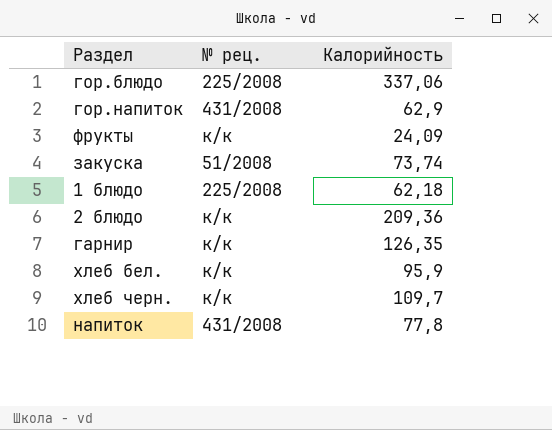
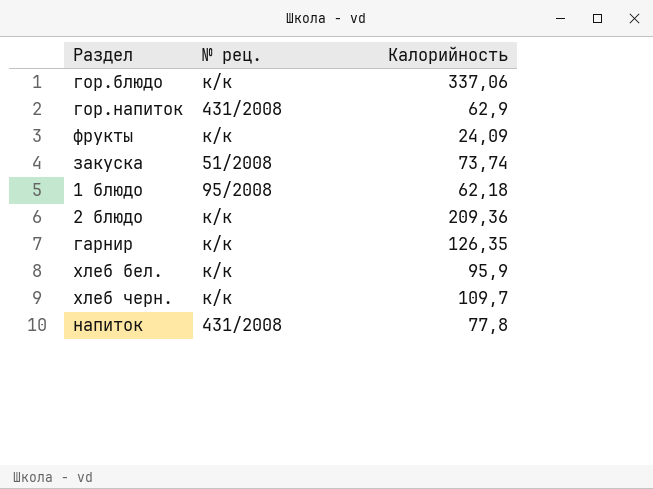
гор.блюдо | № рец.: 225/2008 -> к/к
1 блюдо | № рец.: 225/2008 -> 95/2008

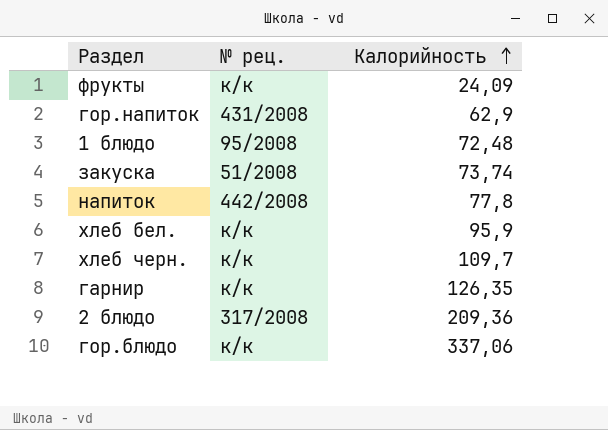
row order: none -> Калорийность ascending
1 блюдо | Калорийность: 62,18 -> 72,48
напиток | № рец.: 431/2008 -> 442/2008
2 блюдо | № рец.: к/к -> 317/2008

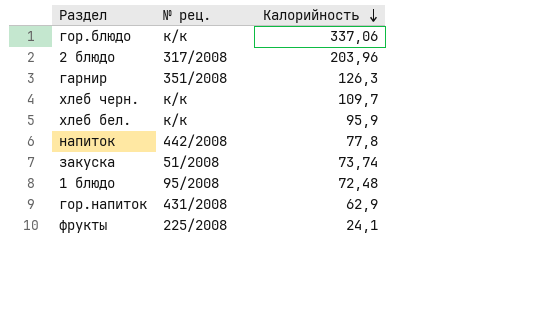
row order: Калорийность ascending -> Калорийность descending
2 блюдо | Калорийность: 209,36 -> 203,96
гарнир | № рец.: к/к -> 351/2008
гарнир | Калорийность: 126,35 -> 126,3
фрукты | № рец.: к/к -> 225/2008
фрукты | Калорийность: 24,09 -> 24,1

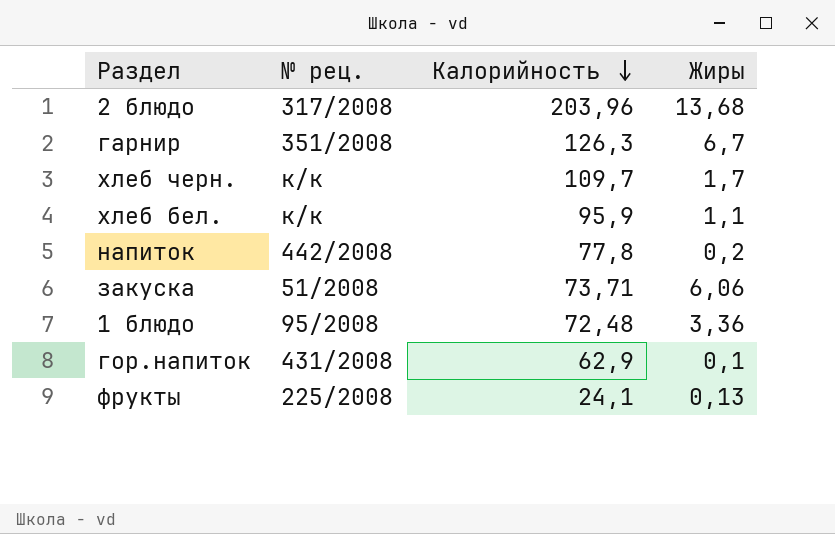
column Жиры | position: none -> 4
row гор.блюдо: к/к | 337,06 -> none
закуска | Калорийность: 73,74 -> 73,71

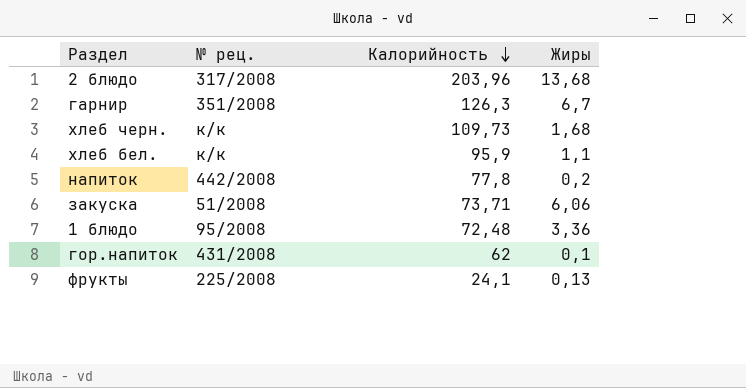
хлеб черн. | Калорийность: 109,7 -> 109,73
хлеб черн. | Жиры: 1,7 -> 1,68
гор.напиток | Калорийность: 62,9 -> 62

